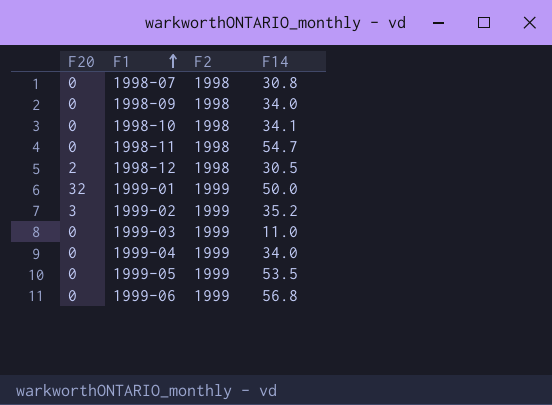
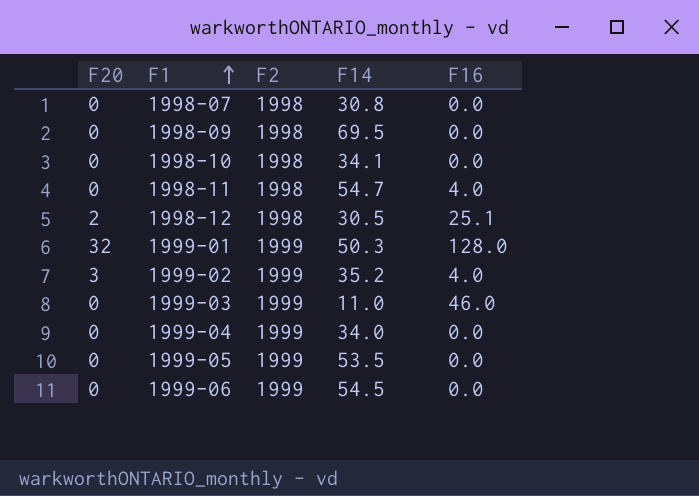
column F16 | position: none -> 5
1998-09 | F14: 34.0 -> 69.5
1999-01 | F14: 50.0 -> 50.3
1999-06 | F14: 56.8 -> 54.5

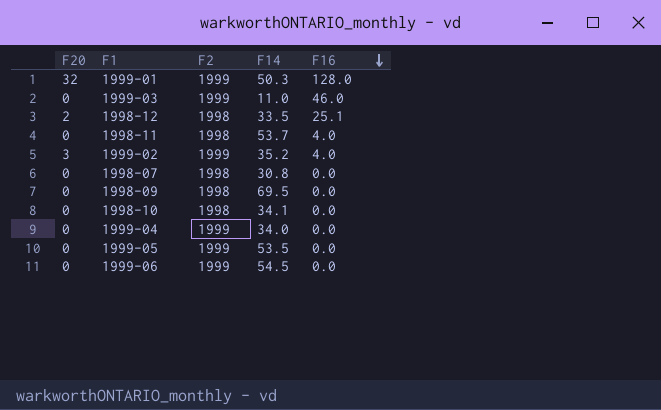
row order: F1 ascending -> F16 descending
1998-12 | F14: 30.5 -> 33.5
1998-11 | F14: 54.7 -> 53.7

